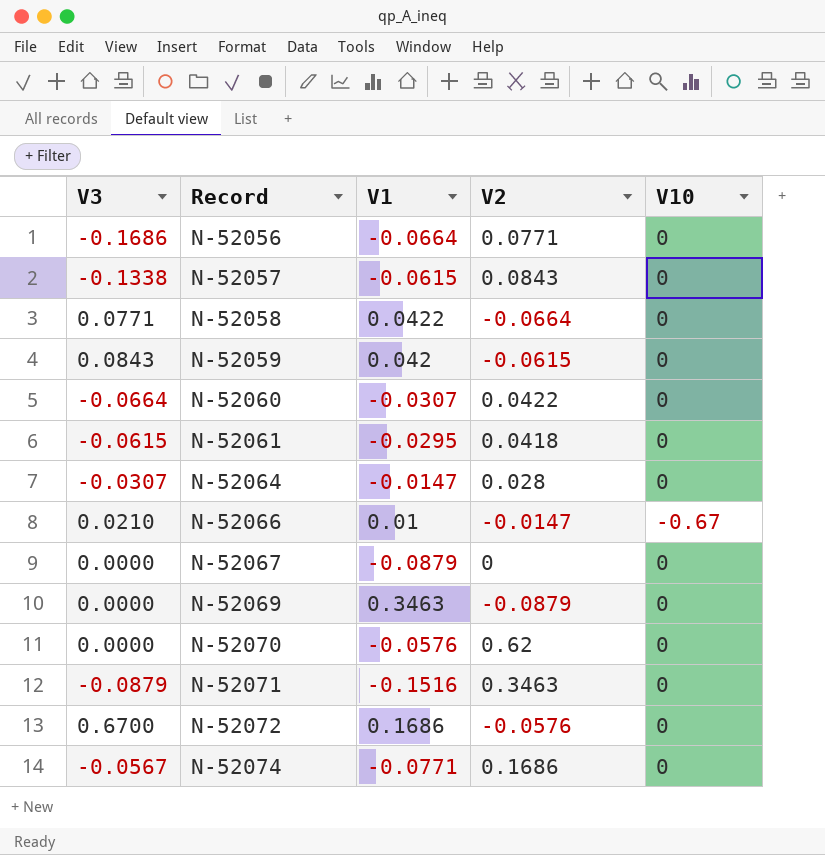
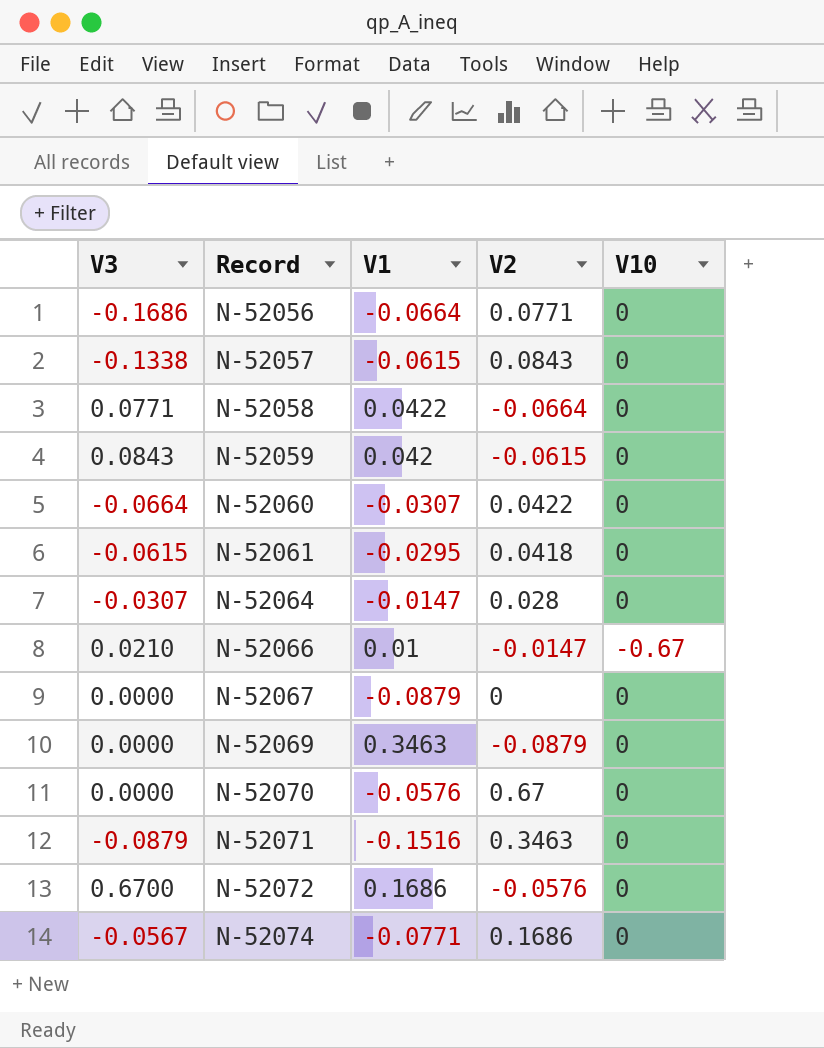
N-52070 | V2: 0.62 -> 0.67

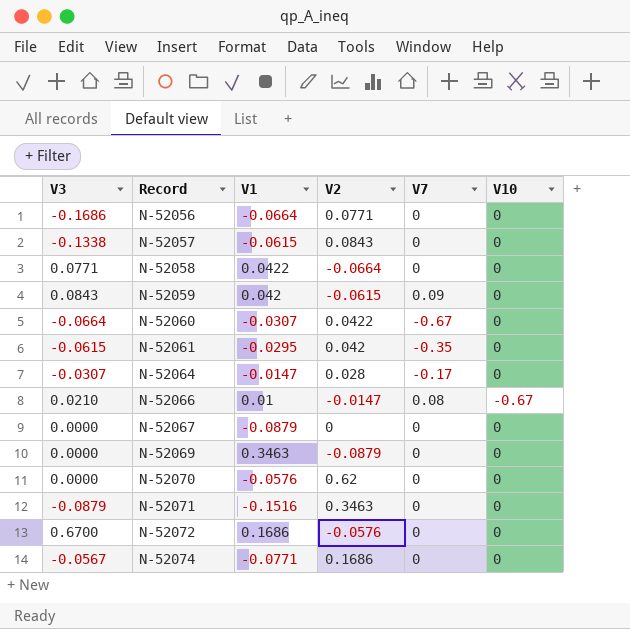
column V7 | position: none -> 5
N-52061 | V2: 0.0418 -> 0.042
N-52070 | V2: 0.67 -> 0.62

